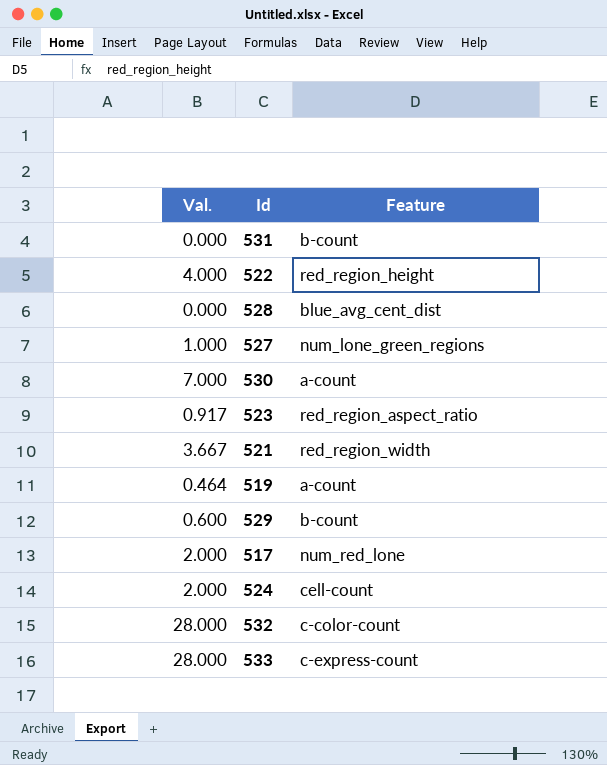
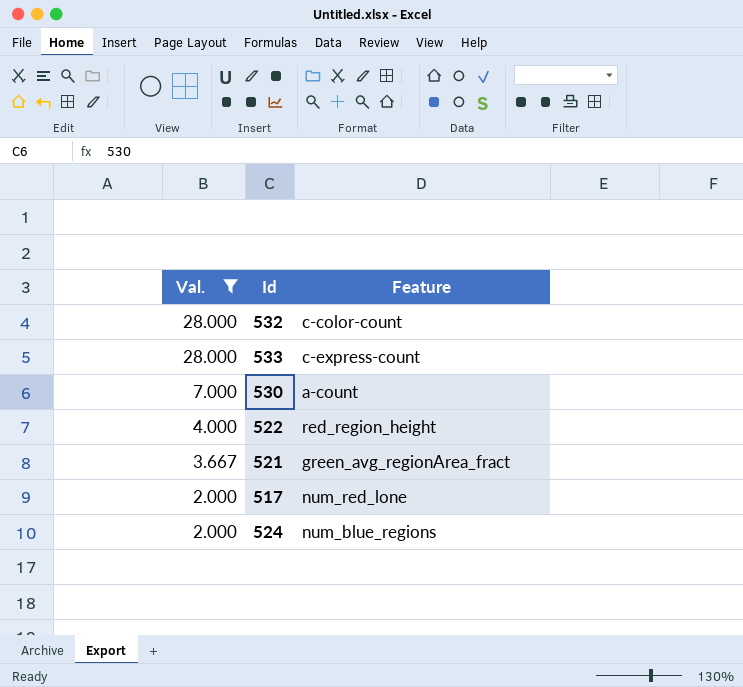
filter: none -> Val. >= 2.000
row order: none -> Val. descending
521 | Feature: red_region_width -> green_avg_regionArea_fract
524 | Feature: cell-count -> num_blue_regions

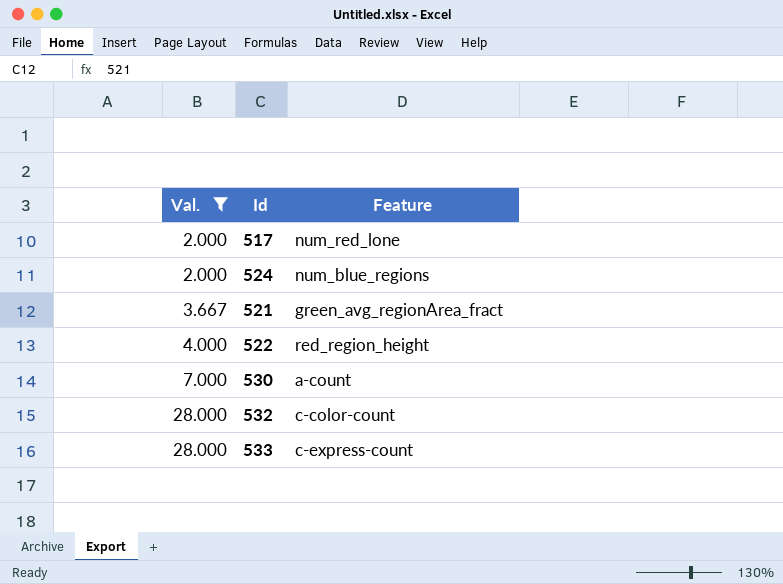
row order: Val. descending -> Val. ascending

